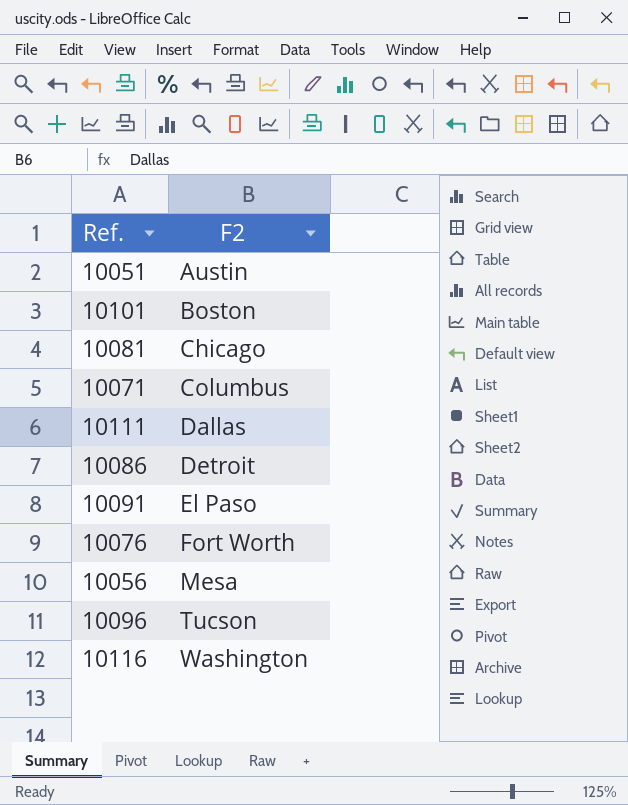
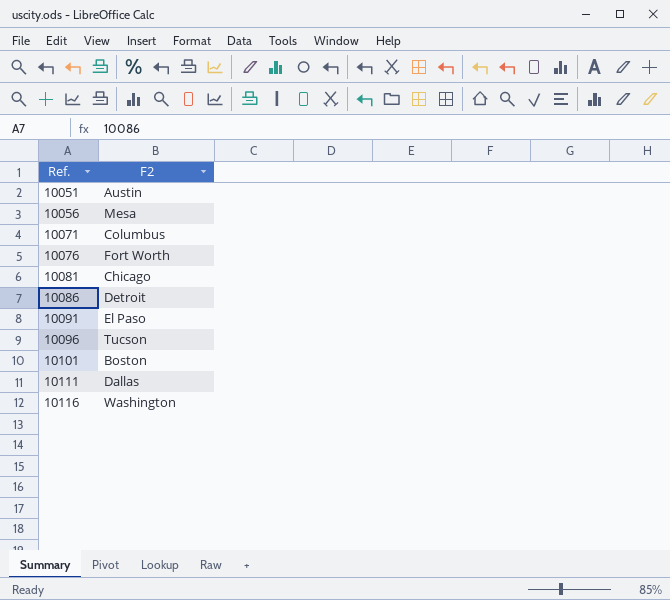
row order: F2 ascending -> Ref. ascending

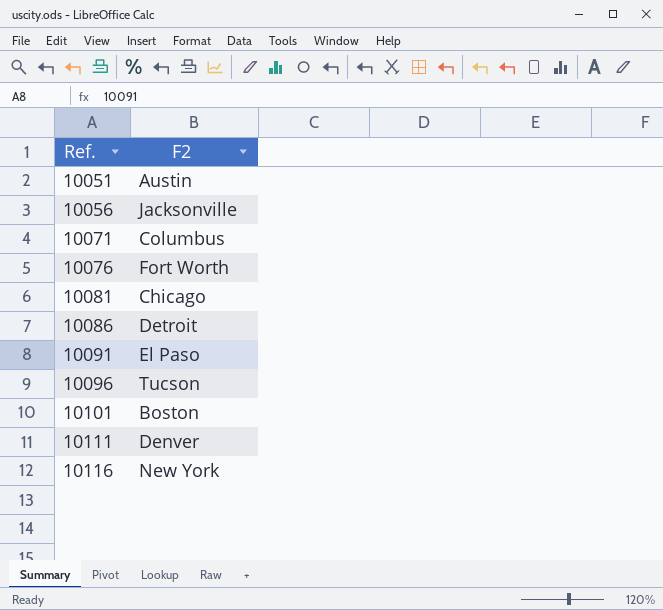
10056 | F2: Mesa -> Jacksonville
10111 | F2: Dallas -> Denver
10116 | F2: Washington -> New York

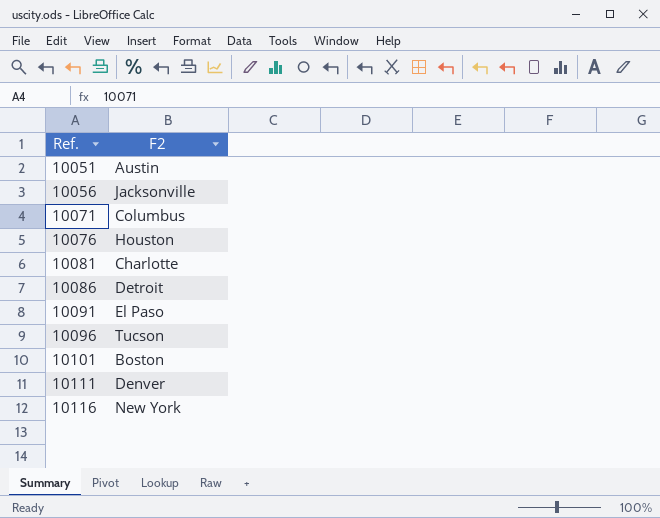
10076 | F2: Fort Worth -> Houston
10081 | F2: Chicago -> Charlotte

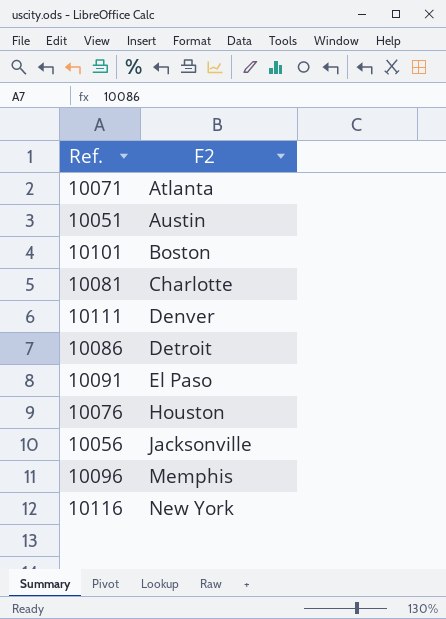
row order: Ref. ascending -> F2 ascending
10071 | F2: Columbus -> Atlanta
10096 | F2: Tucson -> Memphis

